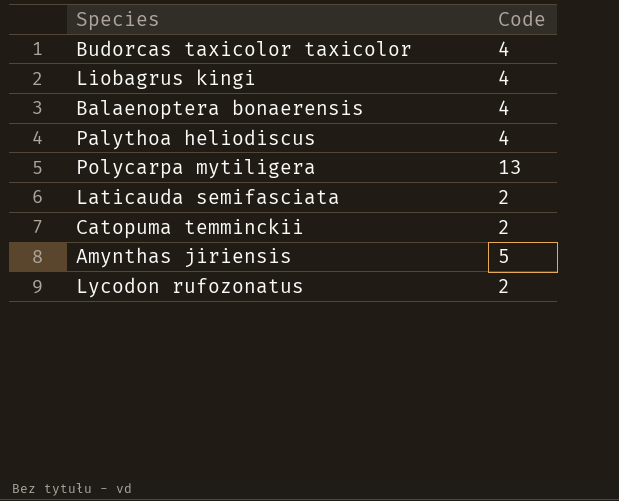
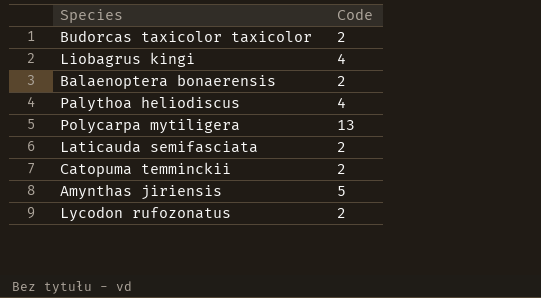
Budorcas taxicolor taxicolor | Code: 4 -> 2
Balaenoptera bonaerensis | Code: 4 -> 2

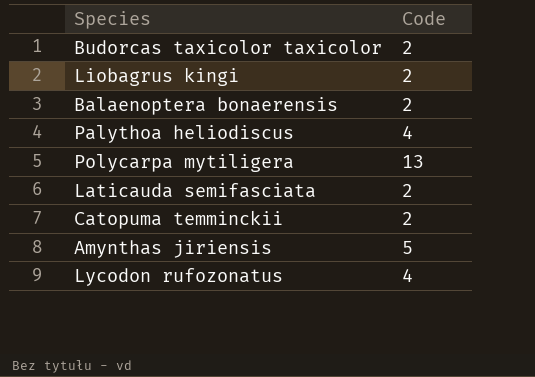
Liobagrus kingi | Code: 4 -> 2
Lycodon rufozonatus | Code: 2 -> 4

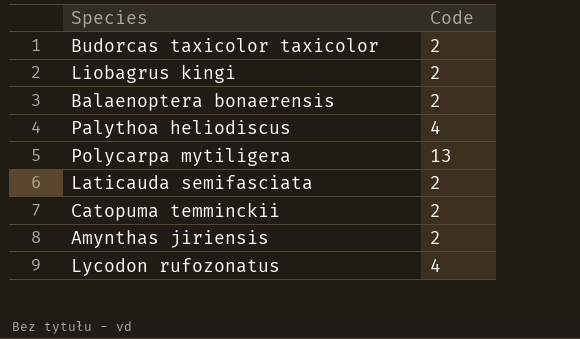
Amynthas jiriensis | Code: 5 -> 2

